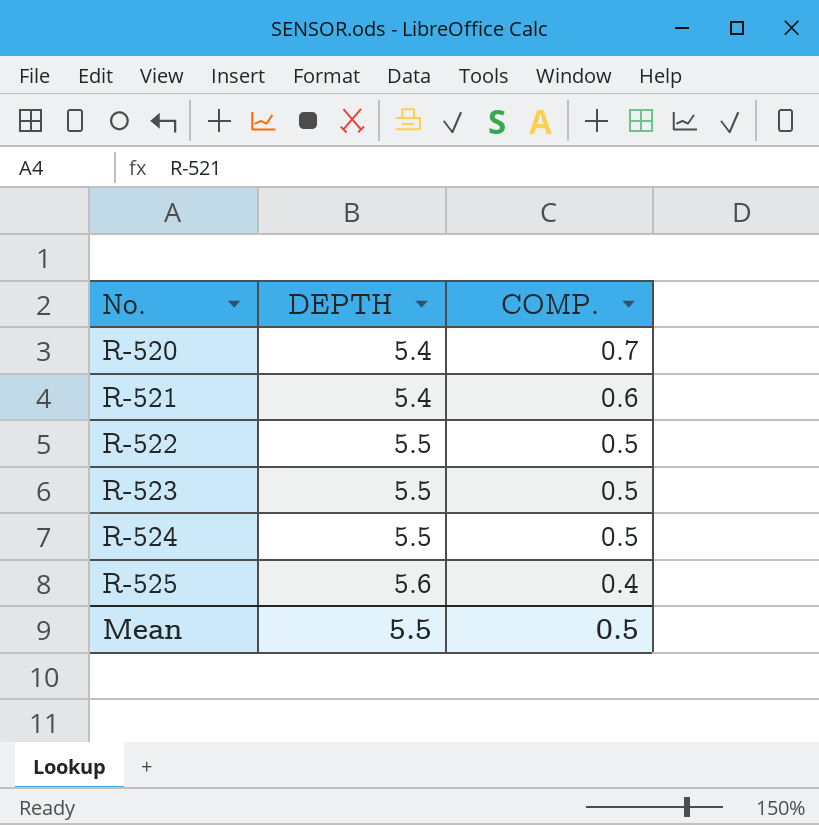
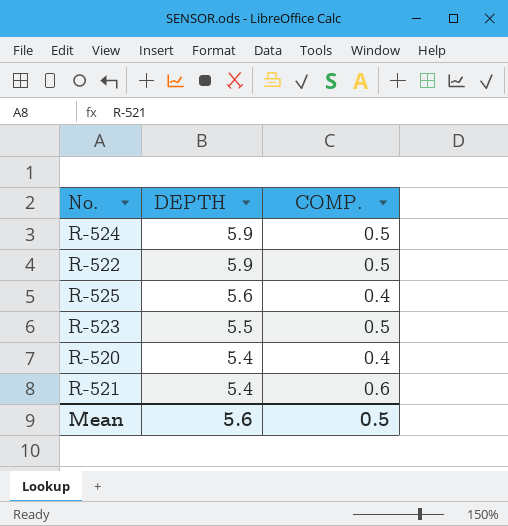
row order: No. ascending -> DEPTH descending
R-524 | DEPTH: 5.5 -> 5.9
R-522 | DEPTH: 5.5 -> 5.9
R-520 | COMP.: 0.7 -> 0.4
Mean | DEPTH: 5.5 -> 5.6

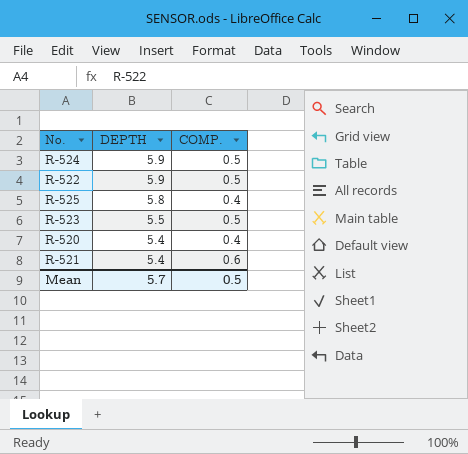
R-525 | DEPTH: 5.6 -> 5.8
Mean | DEPTH: 5.6 -> 5.7

